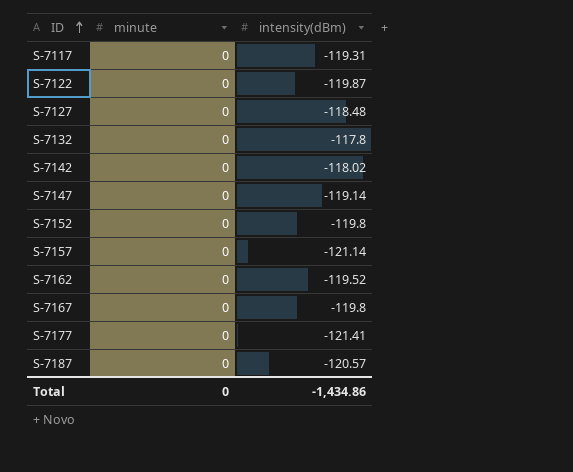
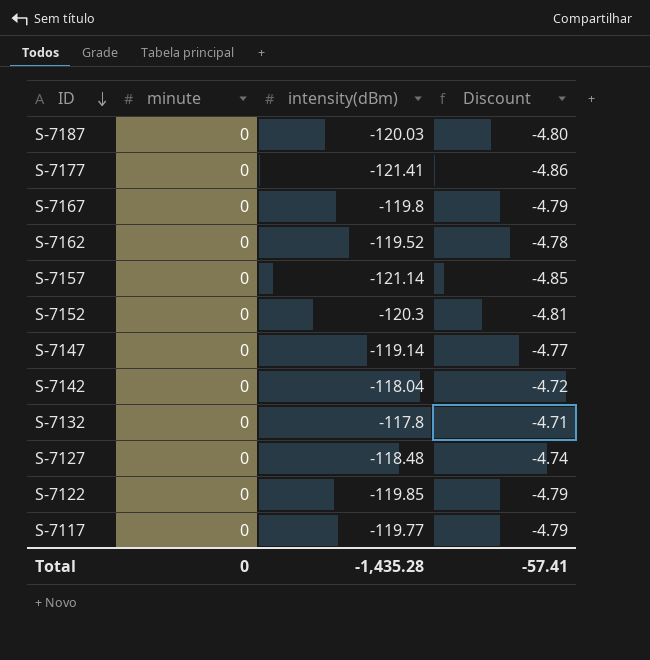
row order: ID ascending -> ID descending
column Discount | formula: none -> [intensity(dBm)] * 0.04
S-7187 | intensity(dBm): -120.57 -> -120.03
S-7152 | intensity(dBm): -119.8 -> -120.3
S-7142 | intensity(dBm): -118.02 -> -118.04
S-7122 | intensity(dBm): -119.87 -> -119.85
S-7117 | intensity(dBm): -119.31 -> -119.77
Total | intensity(dBm): -1,434.86 -> -1,435.28

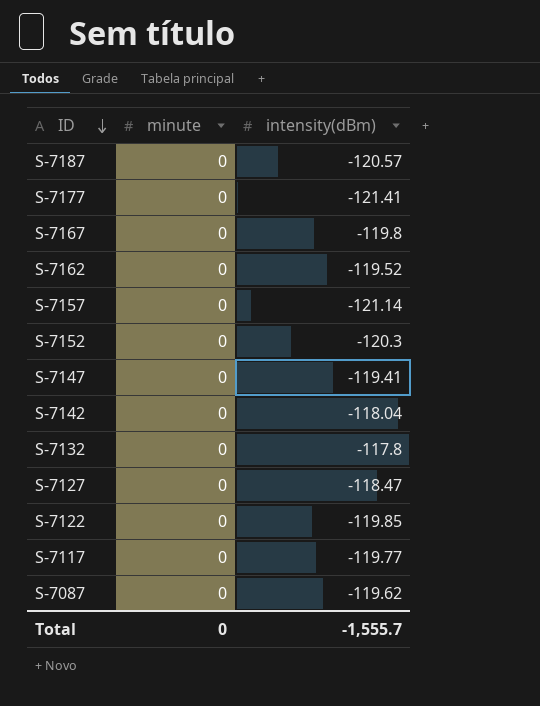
column Discount | formula: [intensity(dBm)] * 0.04 -> none
S-7187 | intensity(dBm): -120.03 -> -120.57
S-7147 | intensity(dBm): -119.14 -> -119.41
S-7127 | intensity(dBm): -118.48 -> -118.47
row S-7087: none -> 0 | -119.62
Total | intensity(dBm): -1,435.28 -> -1,555.7

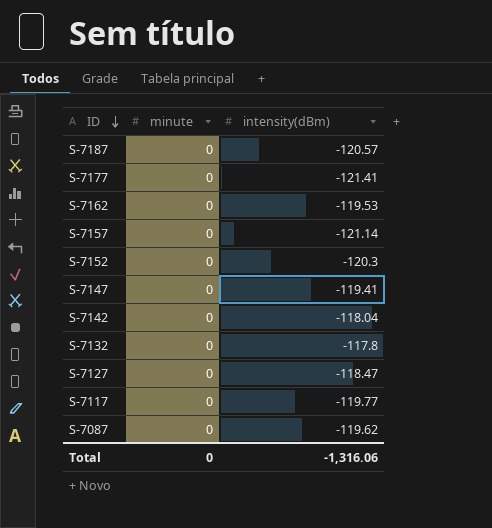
row S-7167: 0 | -119.8 -> none
row S-7122: 0 | -119.85 -> none
S-7162 | intensity(dBm): -119.52 -> -119.53
Total | intensity(dBm): -1,555.7 -> -1,316.06

